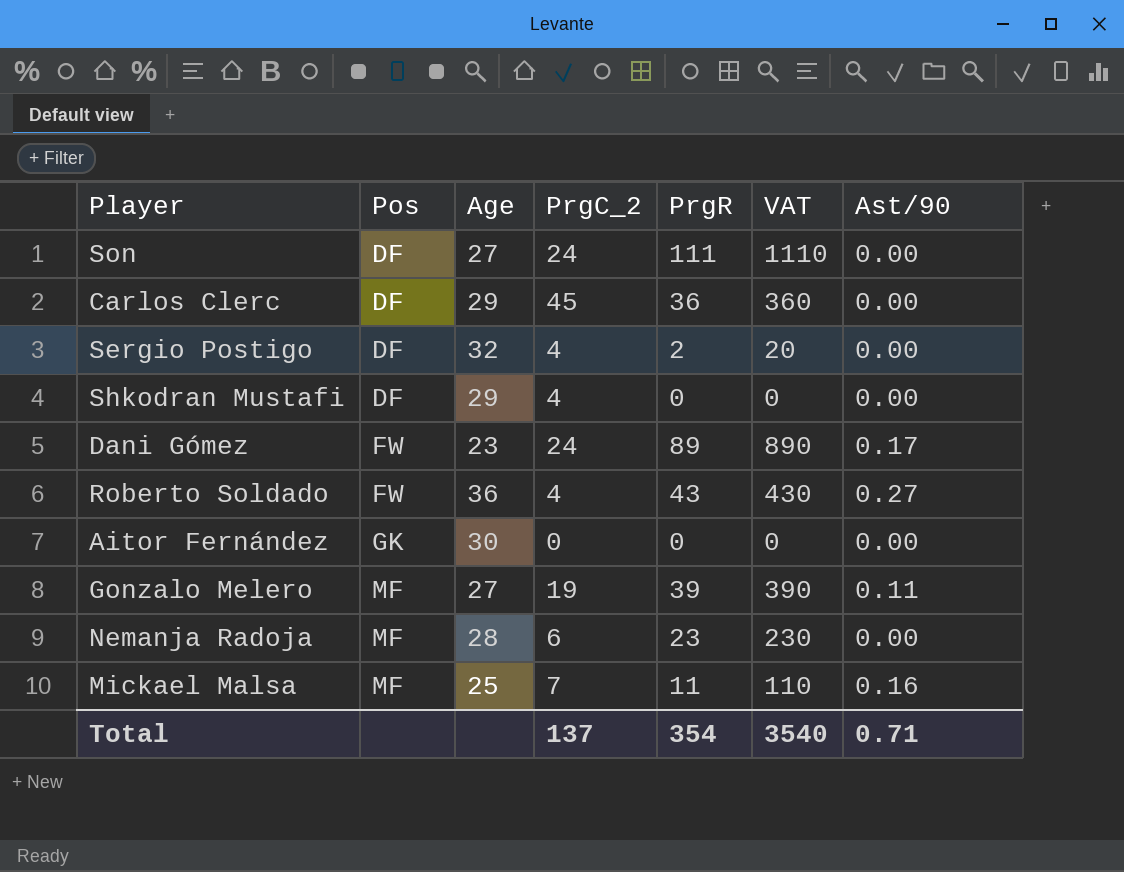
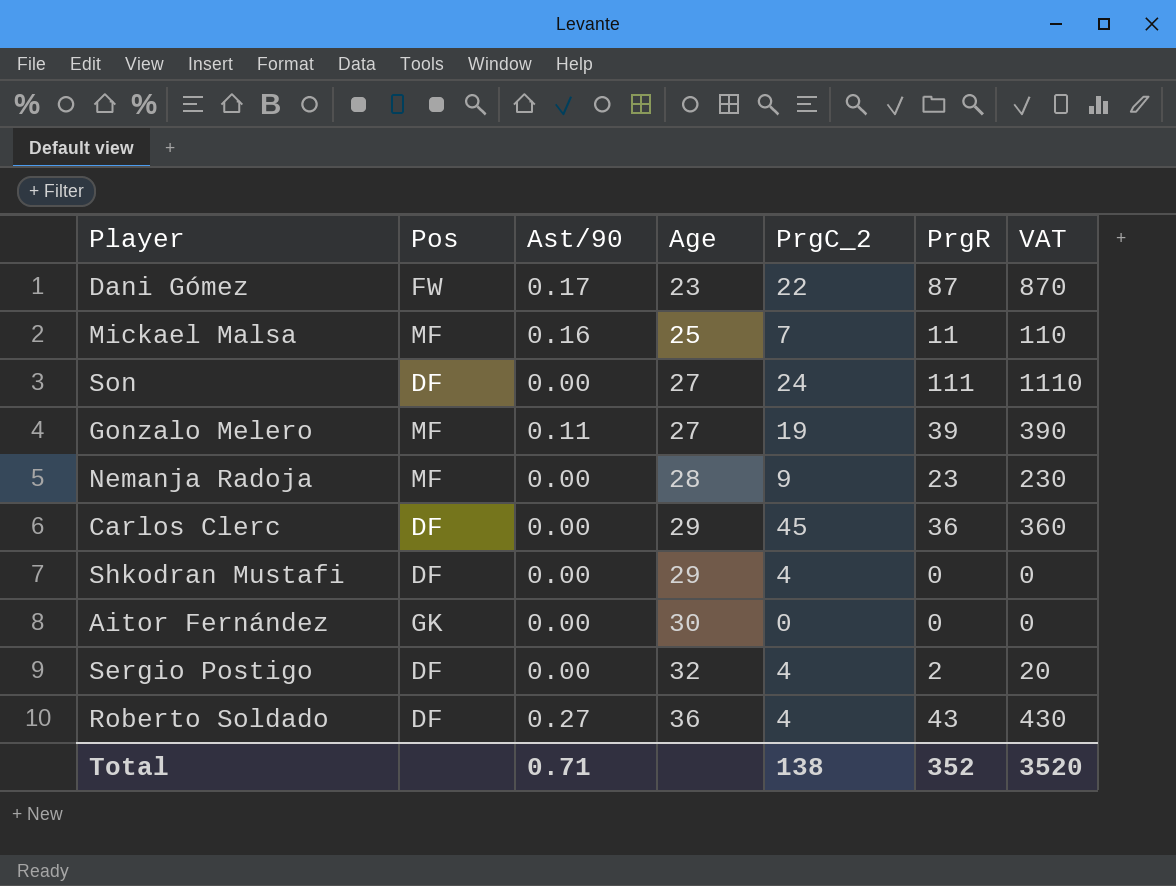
row order: Pos ascending -> Age ascending
column Ast/90 | position: 7 -> 3
Dani Gómez | PrgC_2: 24 -> 22
Dani Gómez | PrgR: 89 -> 87
Dani Gómez | VAT: 890 -> 870
Nemanja Radoja | PrgC_2: 6 -> 9
Roberto Soldado | Pos: FW -> DF
Total | PrgC_2: 137 -> 138
Total | PrgR: 354 -> 352
Total | VAT: 3540 -> 3520

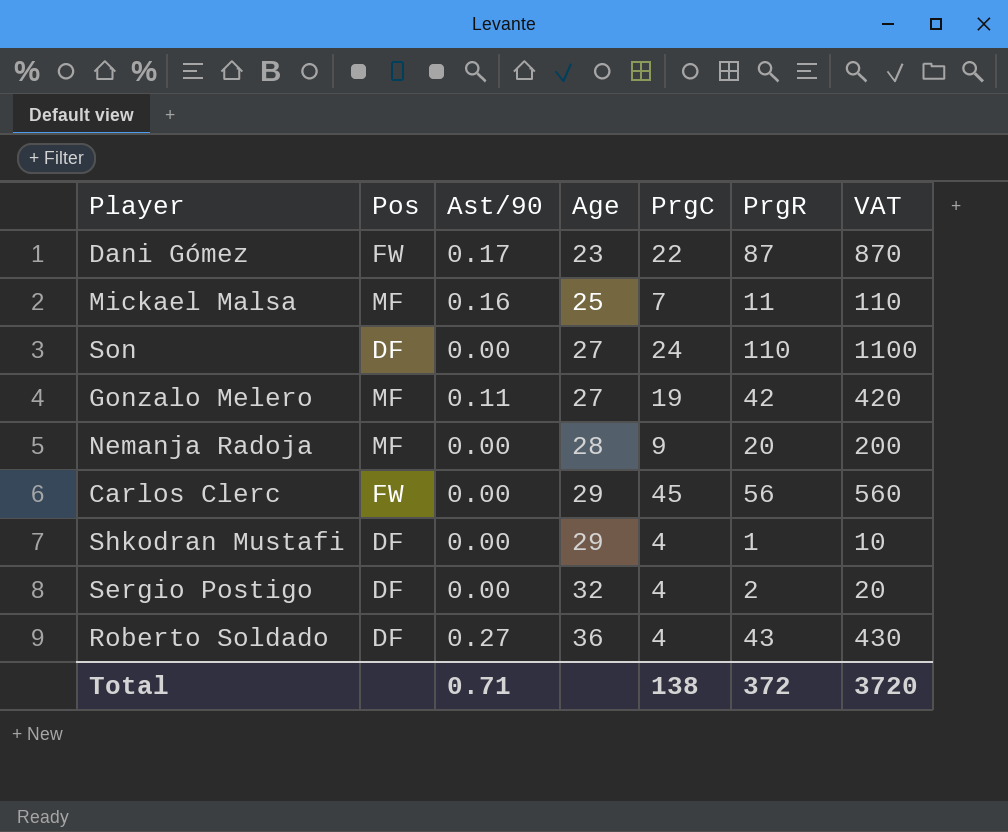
column name: PrgC_2 -> PrgC
row Aitor Fernández: GK | 0.00 | 30 | 0 | 0 | 0 -> none
Son | PrgR: 111 -> 110
Son | VAT: 1110 -> 1100
Gonzalo Melero | PrgR: 39 -> 42
Gonzalo Melero | VAT: 390 -> 420
Nemanja Radoja | PrgR: 23 -> 20
Nemanja Radoja | VAT: 230 -> 200
Carlos Clerc | Pos: DF -> FW
Carlos Clerc | PrgR: 36 -> 56
Carlos Clerc | VAT: 360 -> 560
Shkodran Mustafi | PrgR: 0 -> 1
Shkodran Mustafi | VAT: 0 -> 10
Total | PrgR: 352 -> 372
Total | VAT: 3520 -> 3720

